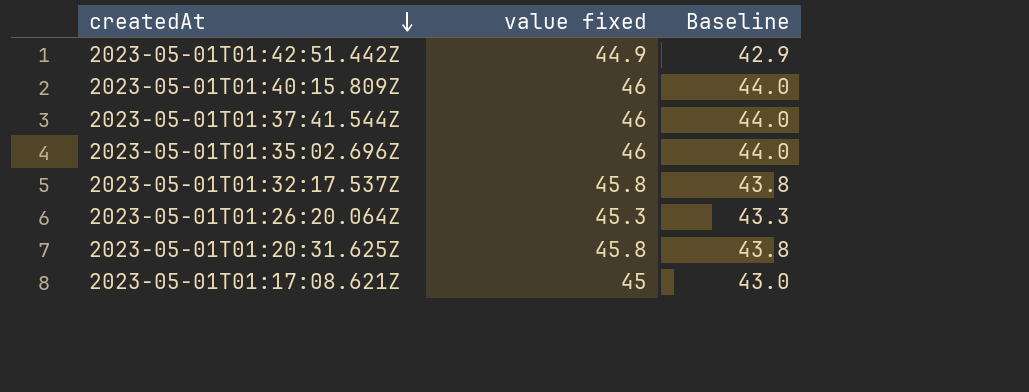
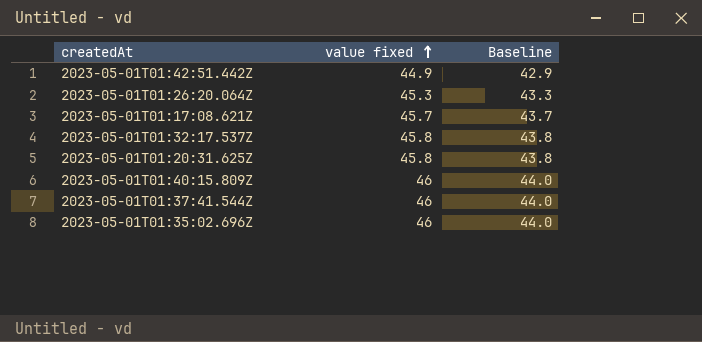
row order: createdAt descending -> value fixed ascending
2023-05-01T01:17:08.621Z | value fixed: 45 -> 45.7
2023-05-01T01:17:08.621Z | Baseline: 43.0 -> 43.7

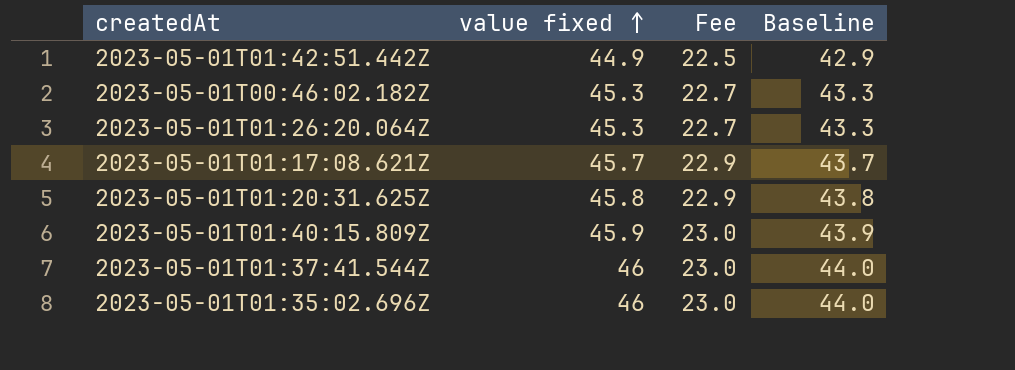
column Fee | formula: none -> [value fixed] * 0.5
row 2023-05-01T01:32:17.537Z: 45.8 | 43.8 -> none
row 2023-05-01T00:46:02.182Z: none -> 45.3 | 22.7 | 43.3
2023-05-01T01:40:15.809Z | value fixed: 46 -> 45.9
2023-05-01T01:40:15.809Z | Baseline: 44.0 -> 43.9

